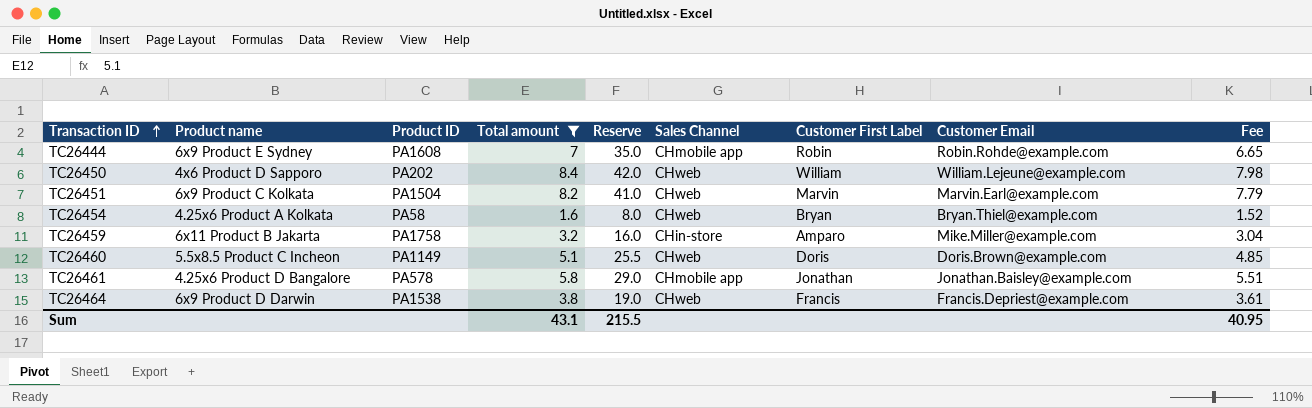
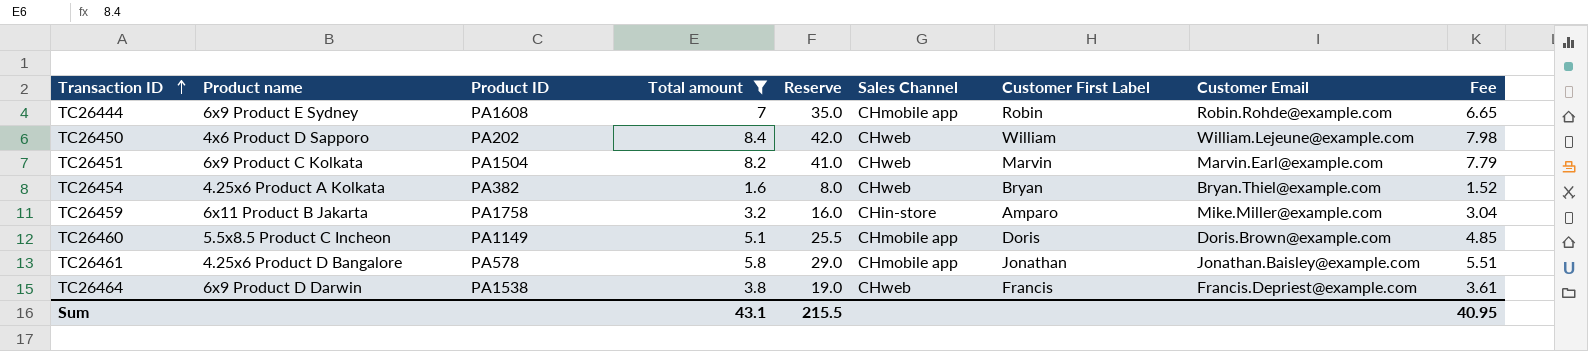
TC26454 | Product ID: PA58 -> PA382
TC26460 | Sales Channel: CHweb -> CHmobile app

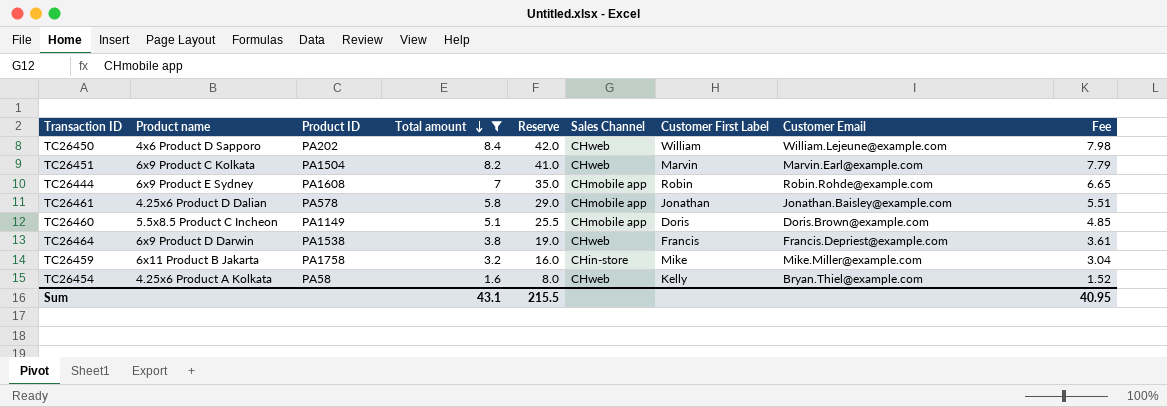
row order: Transaction ID ascending -> Total amount descending
TC26461 | Product name: 4.25x6 Product D Bangalore -> 4.25x6 Product D Dalian
TC26459 | Customer First Label: Amparo -> Mike
TC26454 | Product ID: PA382 -> PA58
TC26454 | Customer First Label: Bryan -> Kelly

